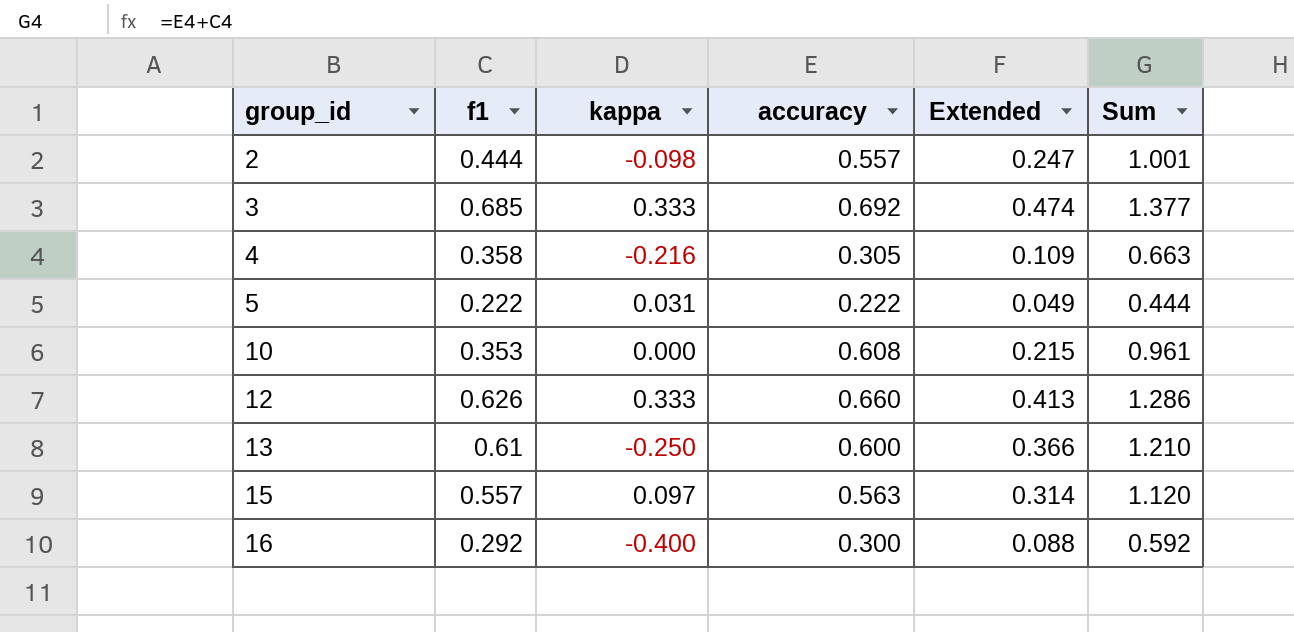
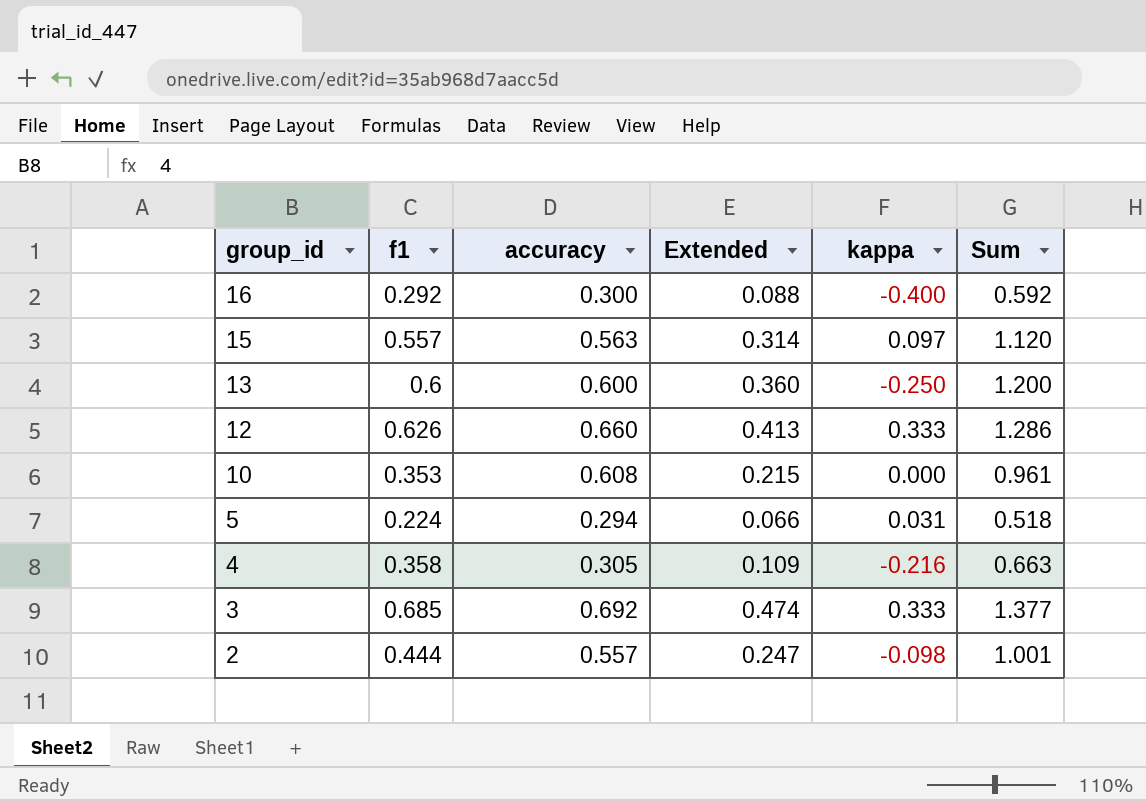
row order: group_id ascending -> group_id descending
column kappa | position: 3 -> 5
13 | f1: 0.61 -> 0.6
13 | Extended: 0.366 -> 0.360
13 | Sum: 1.210 -> 1.200
5 | f1: 0.222 -> 0.224
5 | accuracy: 0.222 -> 0.294
5 | Extended: 0.049 -> 0.066
5 | Sum: 0.444 -> 0.518

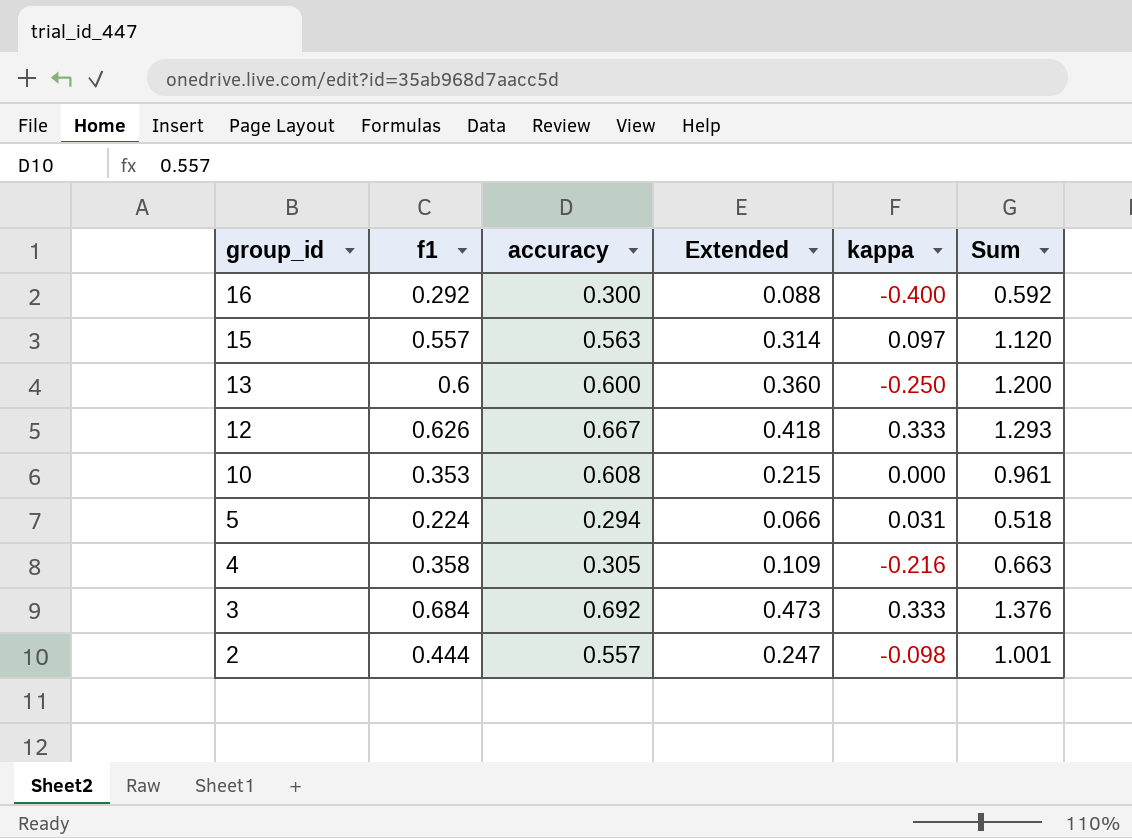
12 | accuracy: 0.660 -> 0.667
12 | Extended: 0.413 -> 0.418
12 | Sum: 1.286 -> 1.293
3 | f1: 0.685 -> 0.684
3 | Extended: 0.474 -> 0.473
3 | Sum: 1.377 -> 1.376

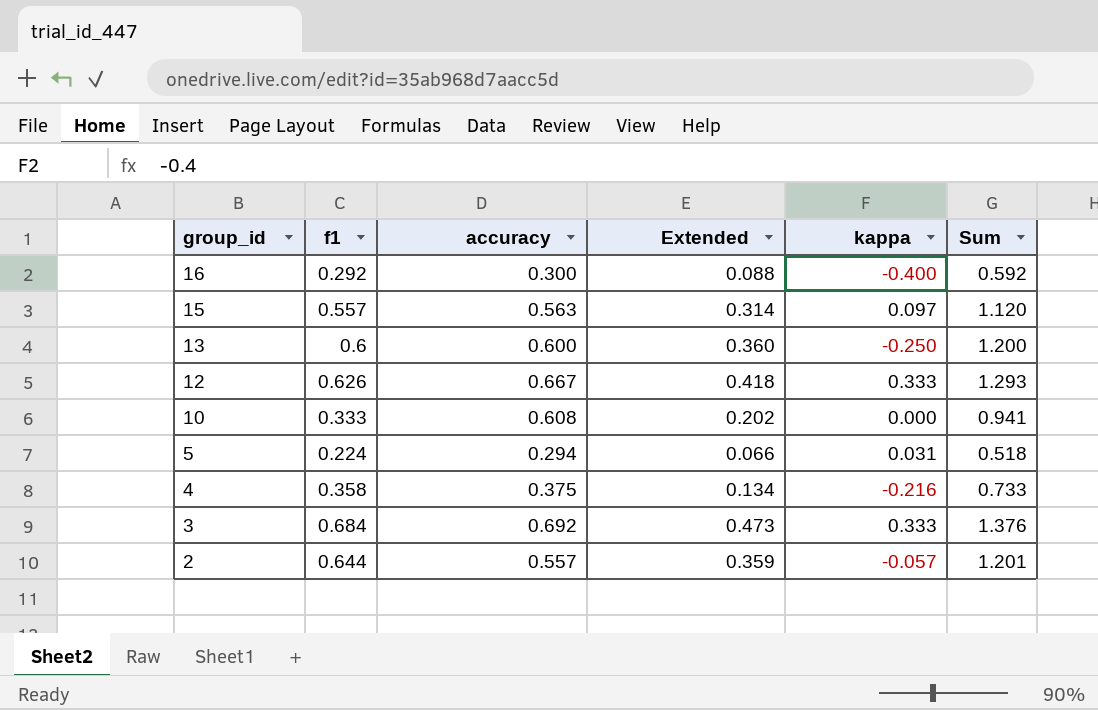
10 | f1: 0.353 -> 0.333
10 | Extended: 0.215 -> 0.202
10 | Sum: 0.961 -> 0.941
4 | accuracy: 0.305 -> 0.375
4 | Extended: 0.109 -> 0.134
4 | Sum: 0.663 -> 0.733
2 | f1: 0.444 -> 0.644
2 | Extended: 0.247 -> 0.359
2 | kappa: -0.098 -> -0.057
2 | Sum: 1.001 -> 1.201

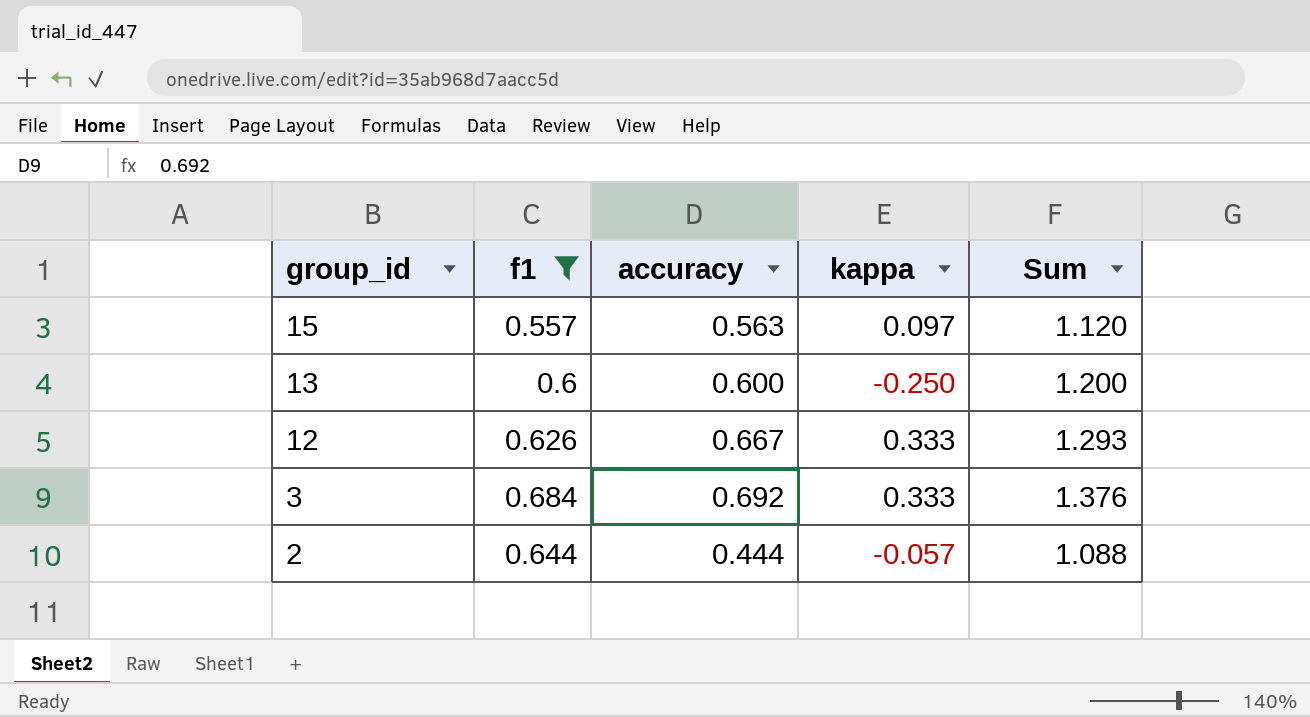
filter: none -> f1 >= 0.557
column Extended | formula: [f1] * [accuracy] -> none
2 | accuracy: 0.557 -> 0.444
2 | Sum: 1.201 -> 1.088

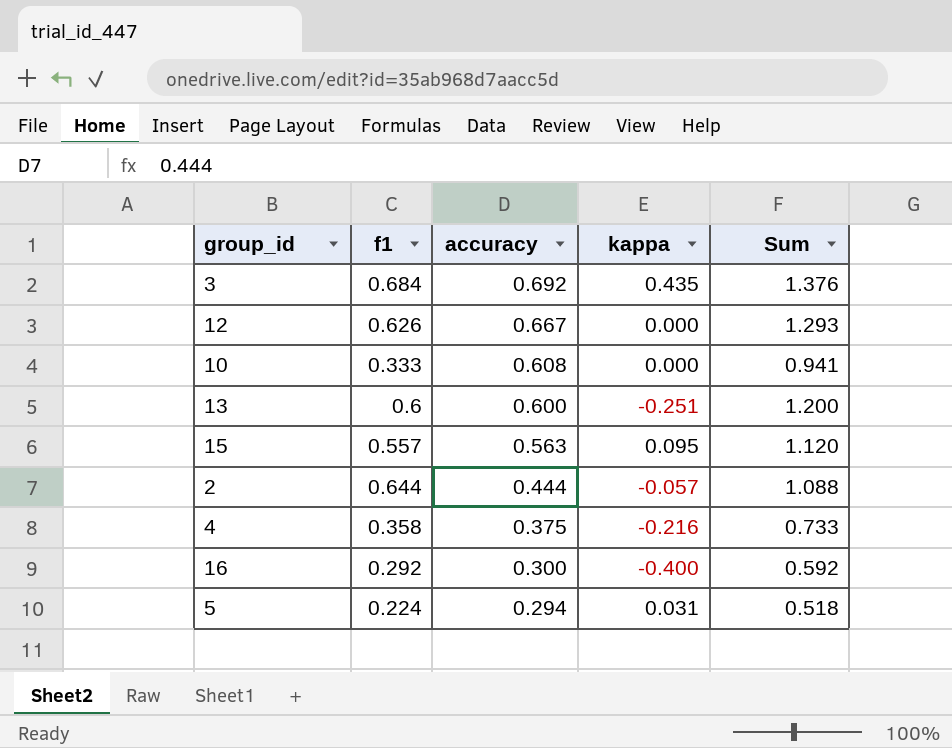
filter: f1 >= 0.557 -> none
row order: group_id descending -> accuracy descending
3 | kappa: 0.333 -> 0.435
12 | kappa: 0.333 -> 0.000
13 | kappa: -0.250 -> -0.251
15 | kappa: 0.097 -> 0.095

